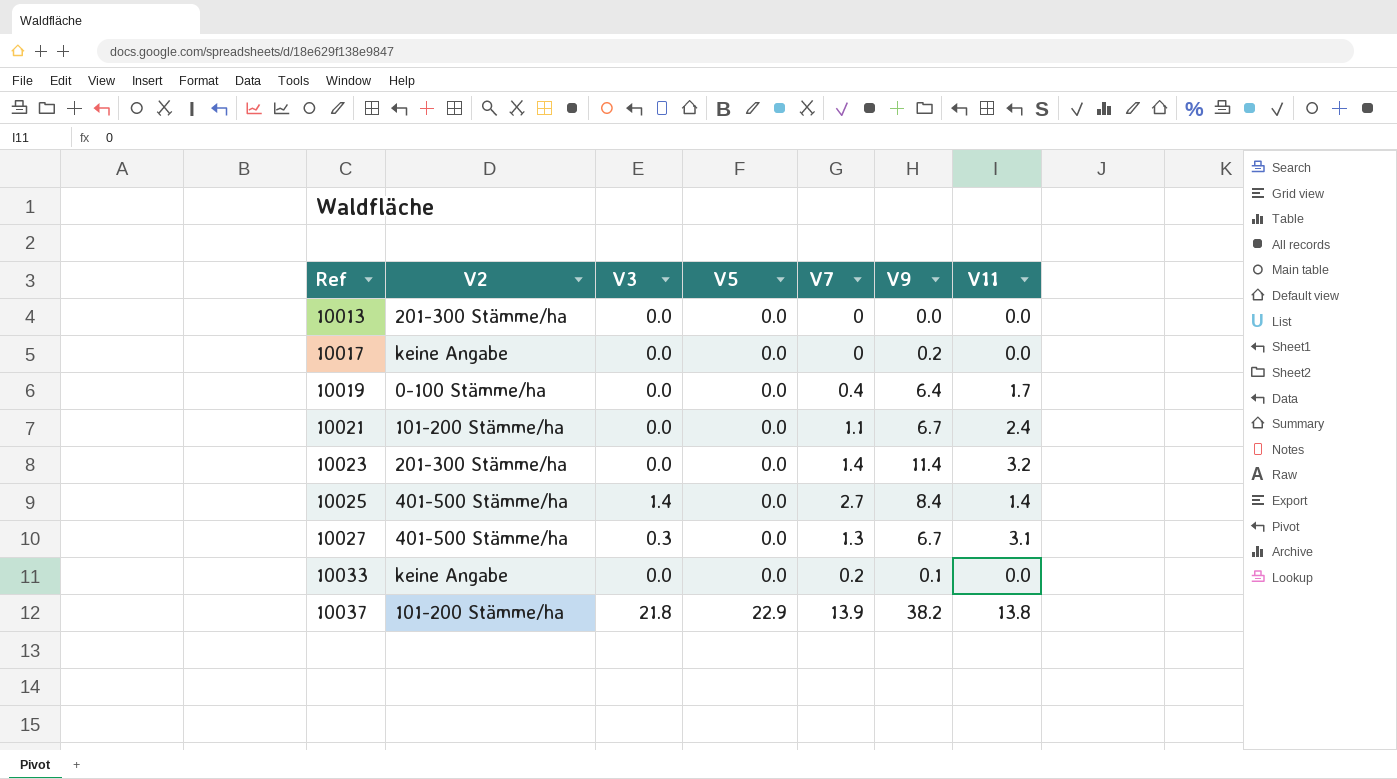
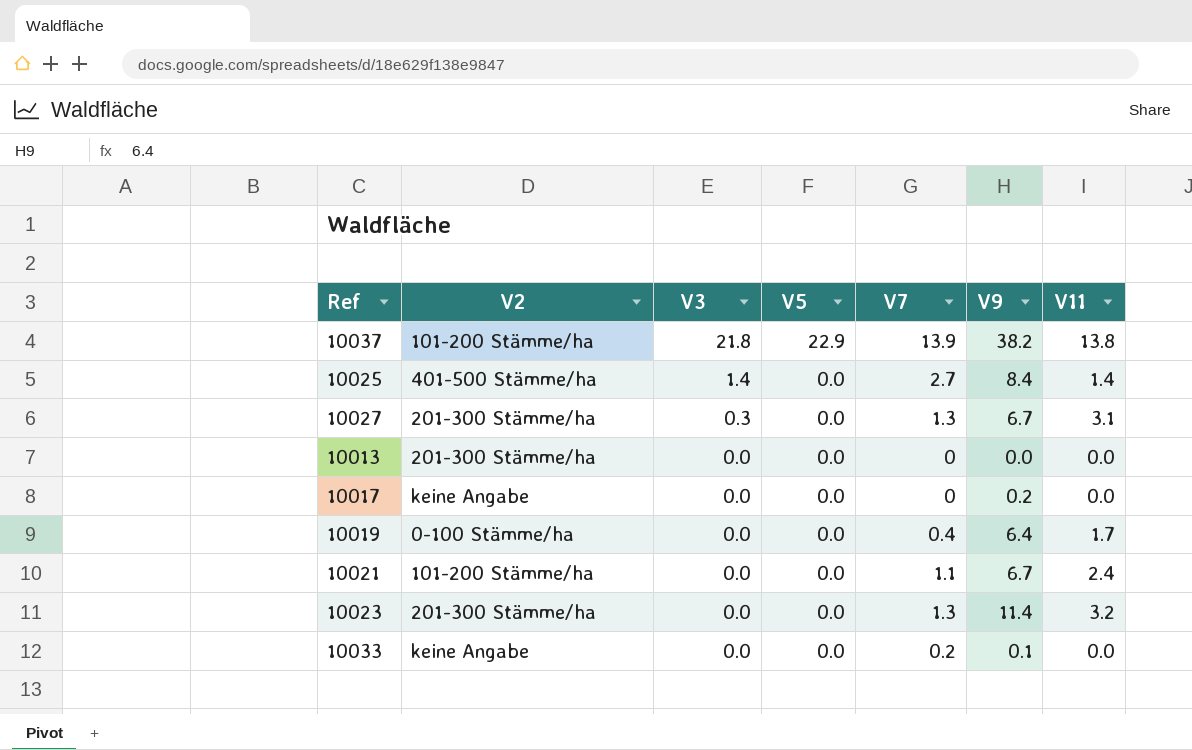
row order: Ref ascending -> V3 descending
10027 | V2: 401-500 Stämme/ha -> 201-300 Stämme/ha
10023 | V7: 1.4 -> 1.3

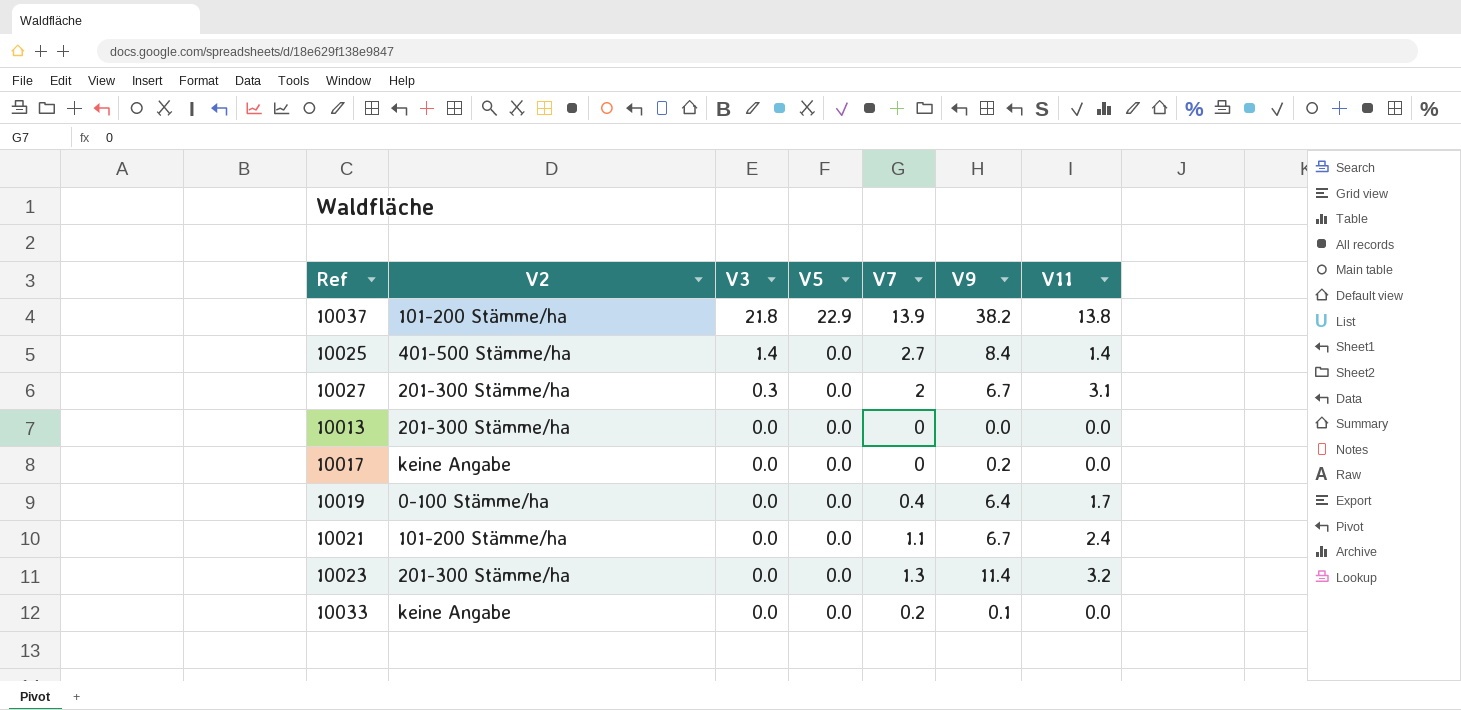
10027 | V7: 1.3 -> 2

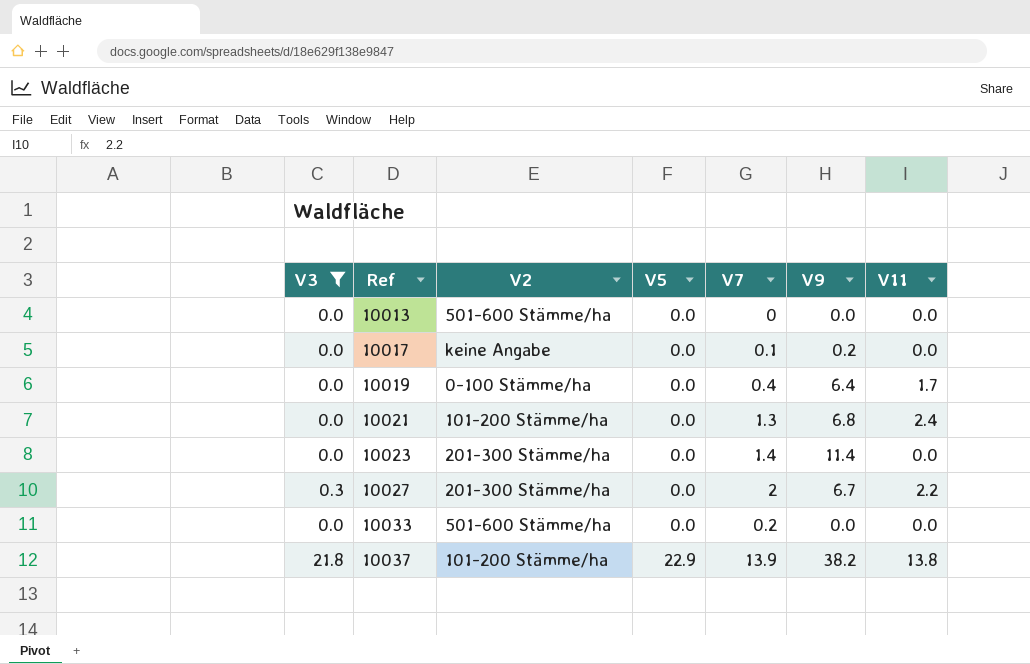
filter: none -> V3 != 1.4
row order: V3 descending -> Ref ascending
column V3 | position: 3 -> 1
10013 | V2: 201-300 Stämme/ha -> 501-600 Stämme/ha
10017 | V7: 0 -> 0.1
10021 | V7: 1.1 -> 1.3
10021 | V9: 6.7 -> 6.8
10023 | V7: 1.3 -> 1.4
10023 | V11: 3.2 -> 0.0
10027 | V11: 3.1 -> 2.2
10033 | V2: keine Angabe -> 501-600 Stämme/ha
10033 | V9: 0.1 -> 0.0

